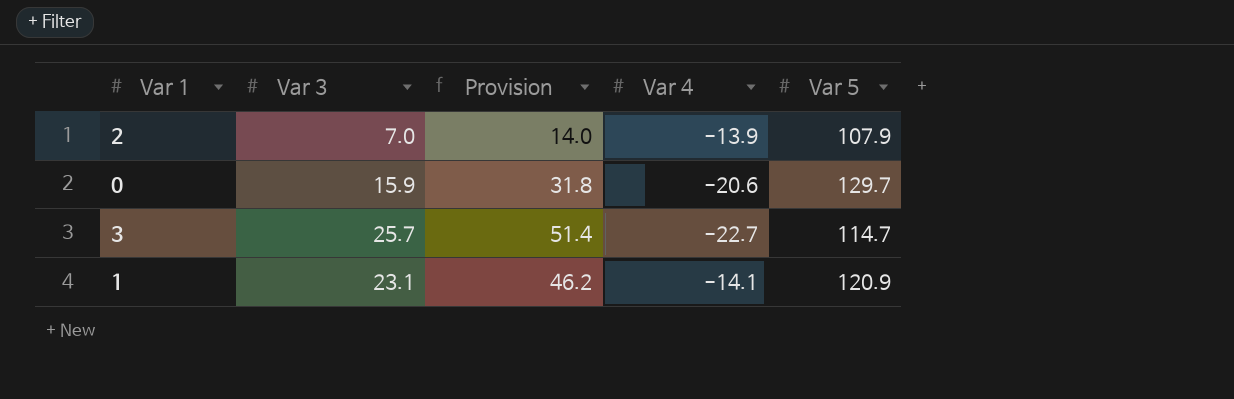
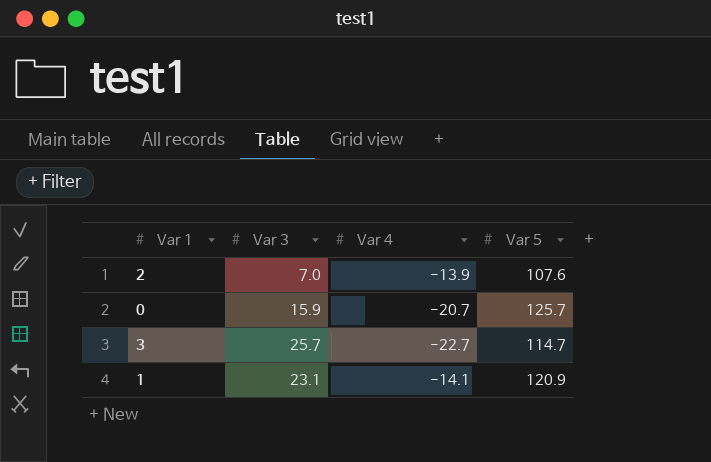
column Provision | formula: [Var 3] * 2 -> none
2 | Var 5: 107.9 -> 107.6
0 | Var 4: -20.6 -> -20.7
0 | Var 5: 129.7 -> 125.7

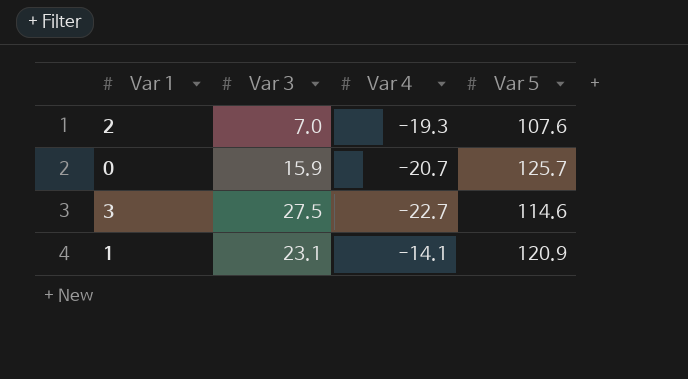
2 | Var 4: -13.9 -> -19.3
3 | Var 3: 25.7 -> 27.5
3 | Var 5: 114.7 -> 114.6

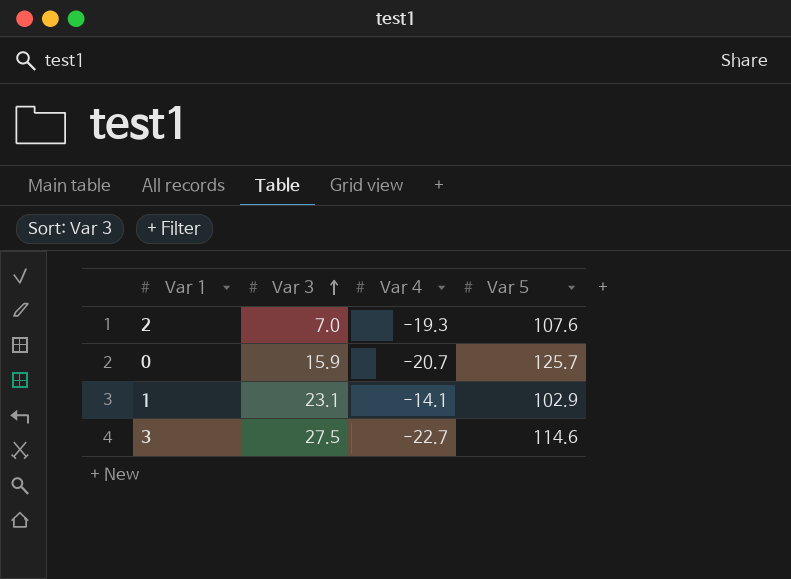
row order: none -> Var 3 ascending
1 | Var 5: 120.9 -> 102.9

